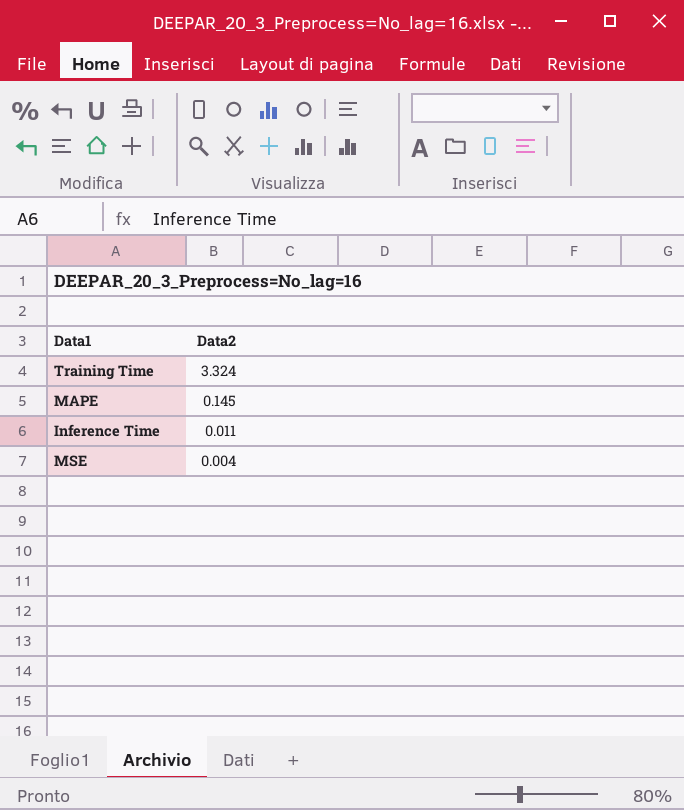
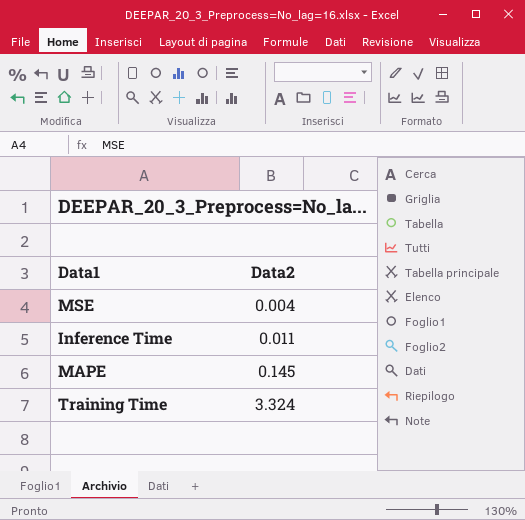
row order: Data2 descending -> Data2 ascending

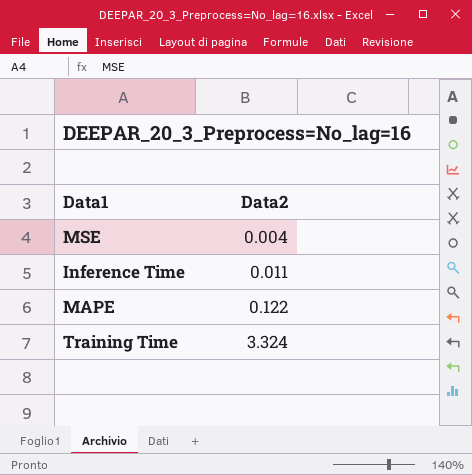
MAPE | Data2: 0.145 -> 0.122

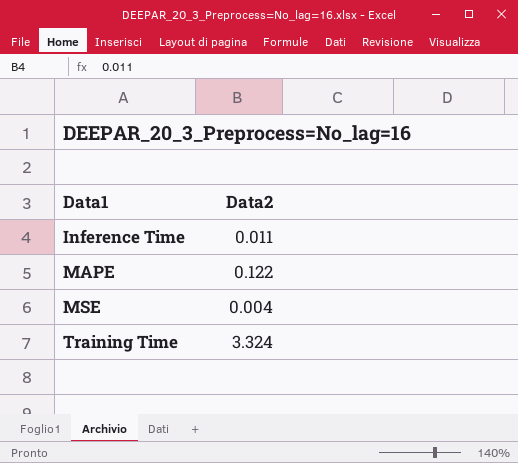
row order: Data2 ascending -> Data1 ascending

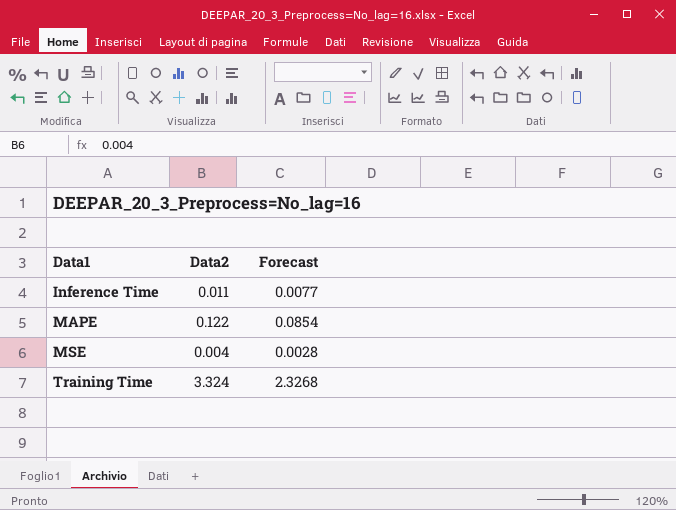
column Forecast | formula: none -> [Data2] * 0.7

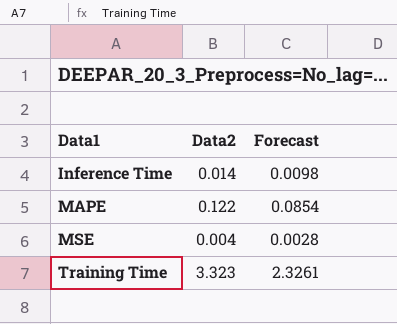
Inference Time | Data2: 0.011 -> 0.014
Inference Time | Forecast: 0.0077 -> 0.0098
Training Time | Data2: 3.324 -> 3.323
Training Time | Forecast: 2.3268 -> 2.3261

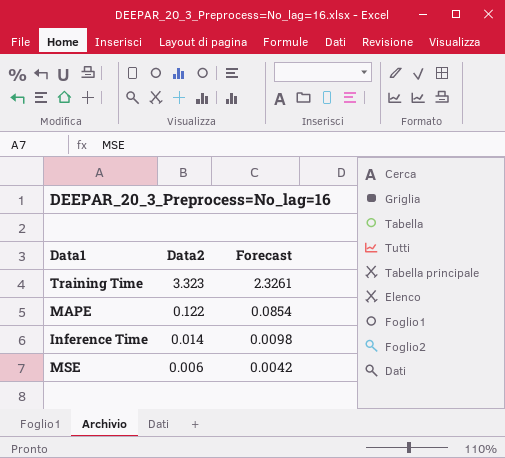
row order: Data1 ascending -> Data2 descending
MSE | Data2: 0.004 -> 0.006
MSE | Forecast: 0.0028 -> 0.0042

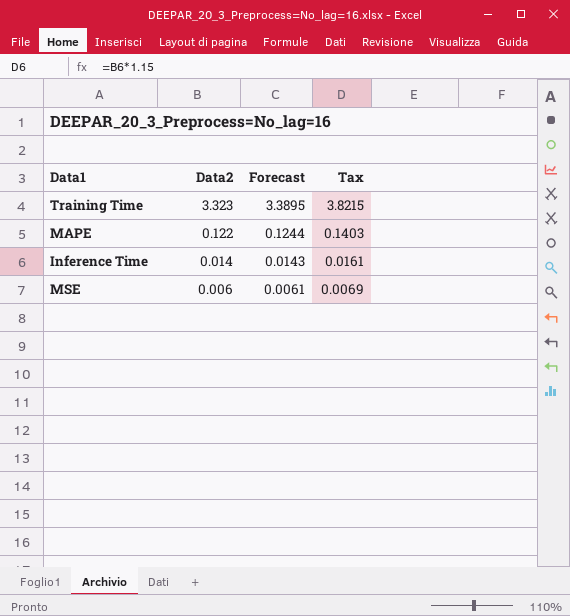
column Forecast | formula: [Data2] * 0.7 -> [Data2] * 1.02
column Tax | formula: none -> [Data2] * 1.15

